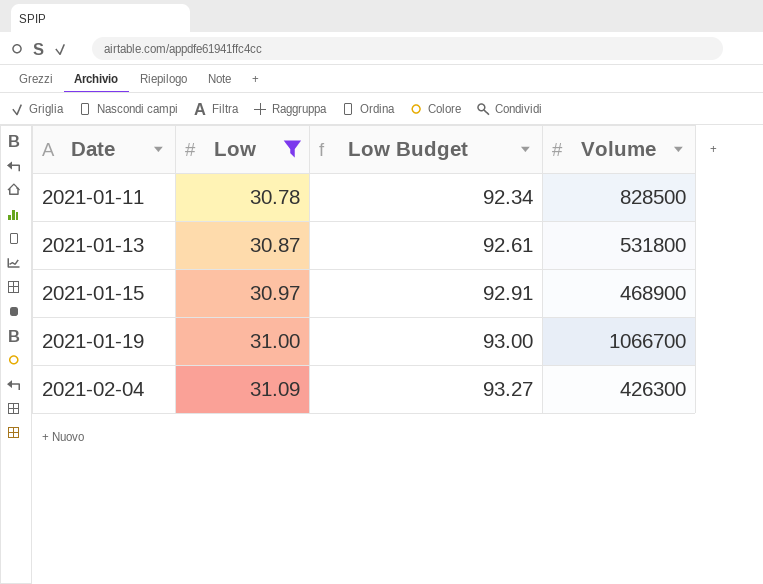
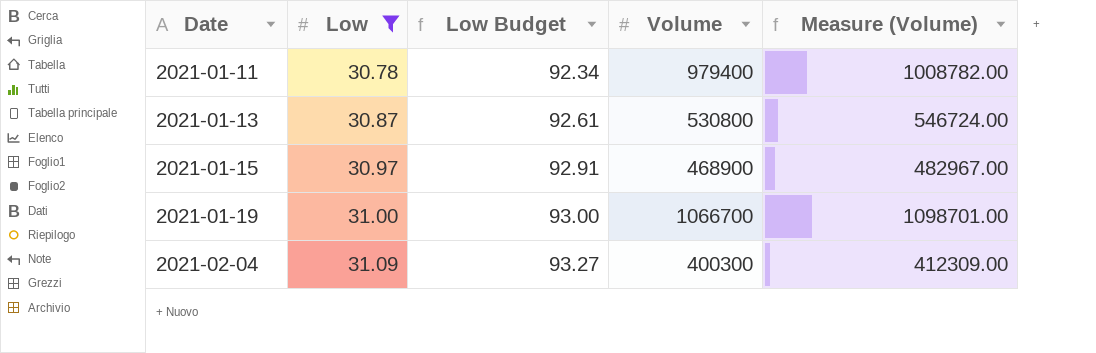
column Measure (Volume) | formula: none -> [Volume] * 1.03
2021-01-11 | Volume: 828500 -> 979400
2021-01-13 | Volume: 531800 -> 530800
2021-02-04 | Volume: 426300 -> 400300

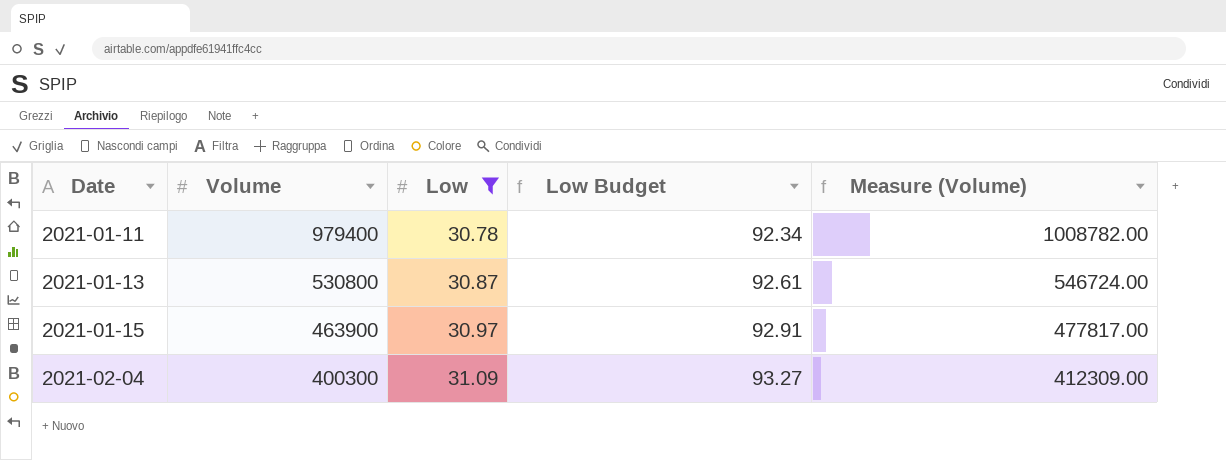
column Volume | position: 4 -> 2
row 2021-01-19: 31.00 | 93.00 | 1066700 | 1098701.00 -> none
2021-01-15 | Volume: 468900 -> 463900
2021-01-15 | Measure (Volume): 482967.00 -> 477817.00

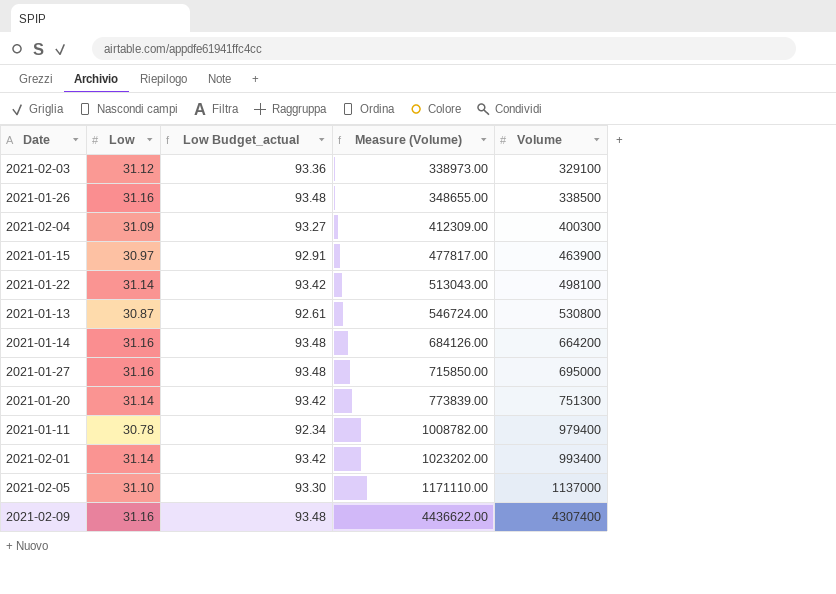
filter: Low <= 31.09 -> none
row order: Date ascending -> Measure (Volume) ascending
column name: Low Budget -> Low Budget_actual
column Volume | position: 2 -> 5

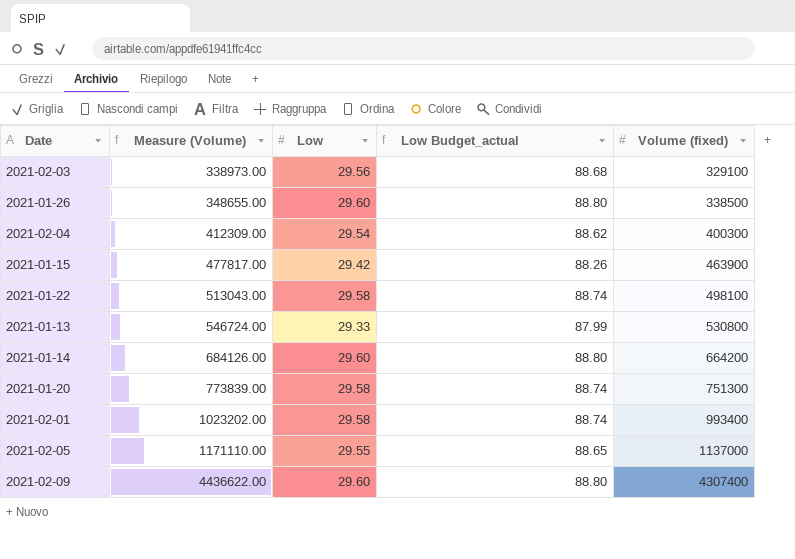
column Measure (Volume) | position: 4 -> 2
column name: Volume -> Volume (fixed)
row 2021-01-27: 31.16 | 93.48 | 715850.00 | 695000 -> none
row 2021-01-11: 30.78 | 92.34 | 1008782.00 | 979400 -> none
2021-02-03 | Low: 31.12 -> 29.56
2021-02-03 | Low Budget_actual: 93.36 -> 88.68
2021-01-26 | Low: 31.16 -> 29.60
2021-01-26 | Low Budget_actual: 93.48 -> 88.80
2021-02-04 | Low: 31.09 -> 29.54
2021-02-04 | Low Budget_actual: 93.27 -> 88.62
2021-01-15 | Low: 30.97 -> 29.42
2021-01-15 | Low Budget_actual: 92.91 -> 88.26
2021-01-22 | Low: 31.14 -> 29.58
2021-01-22 | Low Budget_actual: 93.42 -> 88.74
2021-01-13 | Low: 30.87 -> 29.33
2021-01-13 | Low Budget_actual: 92.61 -> 87.99
2021-01-14 | Low: 31.16 -> 29.60
2021-01-14 | Low Budget_actual: 93.48 -> 88.80
2021-01-20 | Low: 31.14 -> 29.58
2021-01-20 | Low Budget_actual: 93.42 -> 88.74
2021-02-01 | Low: 31.14 -> 29.58
2021-02-01 | Low Budget_actual: 93.42 -> 88.74
2021-02-05 | Low: 31.10 -> 29.55
2021-02-05 | Low Budget_actual: 93.30 -> 88.65
2021-02-09 | Low: 31.16 -> 29.60
2021-02-09 | Low Budget_actual: 93.48 -> 88.80

